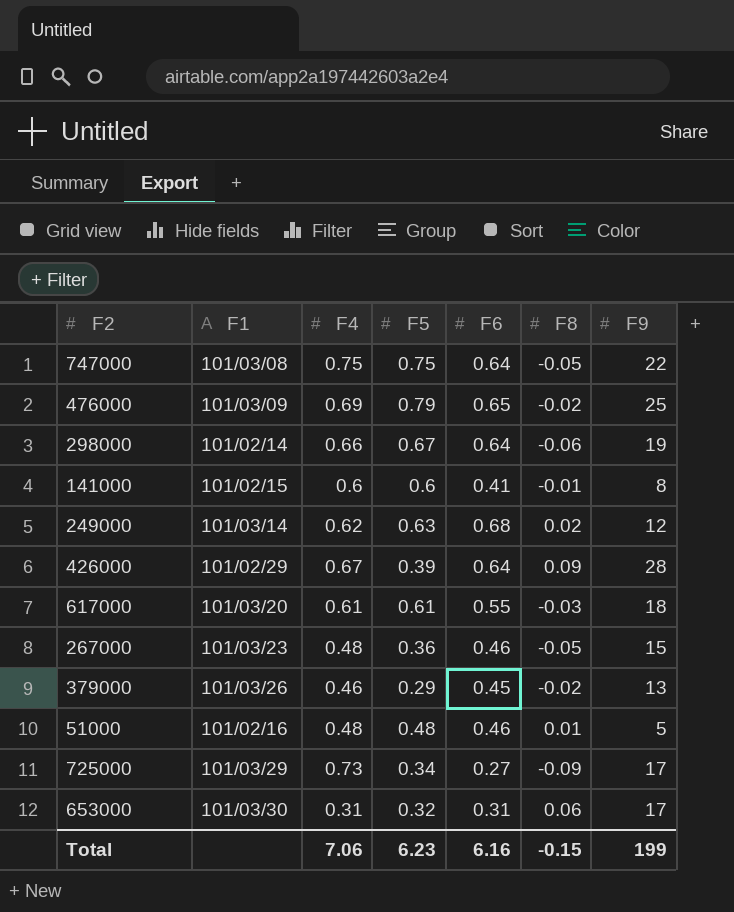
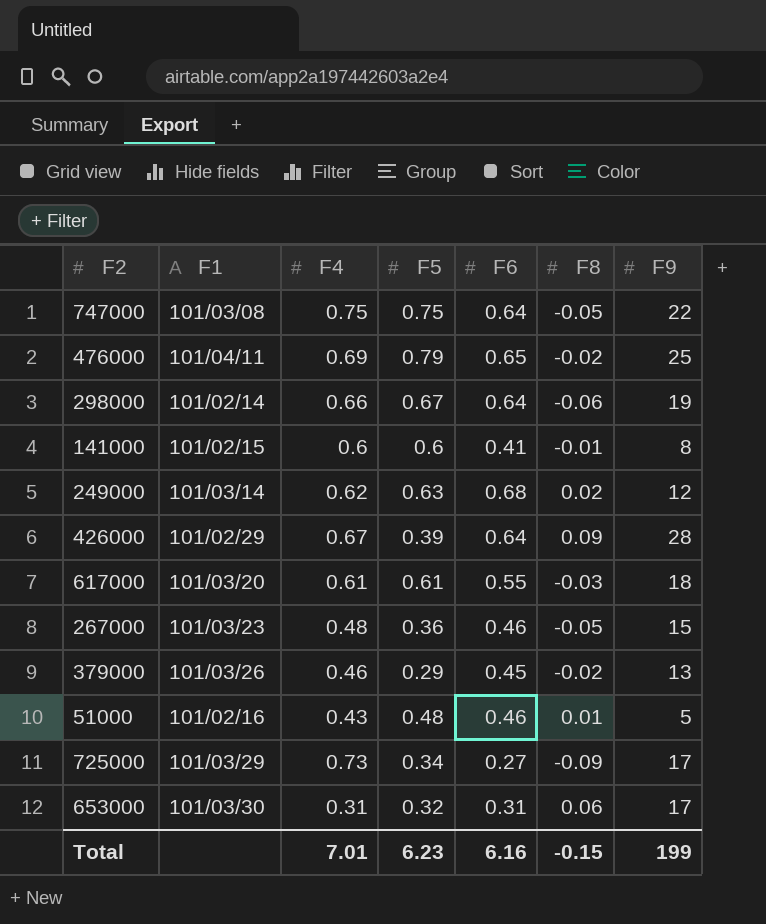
476000 | F1: 101/03/09 -> 101/04/11
51000 | F4: 0.48 -> 0.43
Total | F4: 7.06 -> 7.01

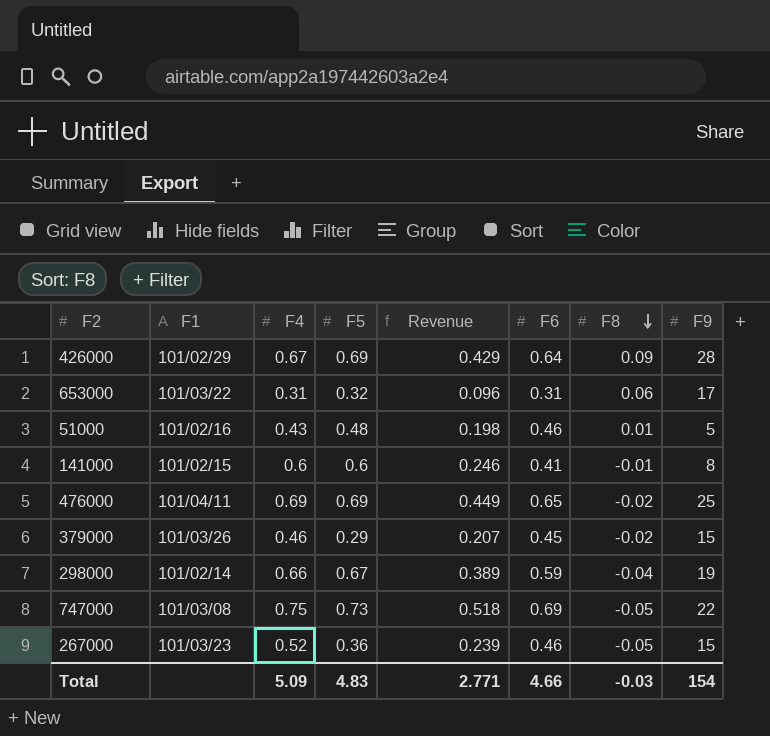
row order: none -> F8 descending
column Revenue | formula: none -> [F4] * [F6]
row 249000: 101/03/14 | 0.62 | 0.63 | 0.68 | 0.02 | 12 -> none
row 617000: 101/03/20 | 0.61 | 0.61 | 0.55 | -0.03 | 18 -> none
row 725000: 101/03/29 | 0.73 | 0.34 | 0.27 | -0.09 | 17 -> none
426000 | F5: 0.39 -> 0.69
653000 | F1: 101/03/30 -> 101/03/22
476000 | F5: 0.79 -> 0.69
379000 | F9: 13 -> 15
298000 | F6: 0.64 -> 0.59
298000 | F8: -0.06 -> -0.04
747000 | F5: 0.75 -> 0.73
747000 | F6: 0.64 -> 0.69
267000 | F4: 0.48 -> 0.52
Total | F4: 7.01 -> 5.09
Total | F5: 6.23 -> 4.83
Total | F6: 6.16 -> 4.66
Total | F8: -0.15 -> -0.03
Total | F9: 199 -> 154

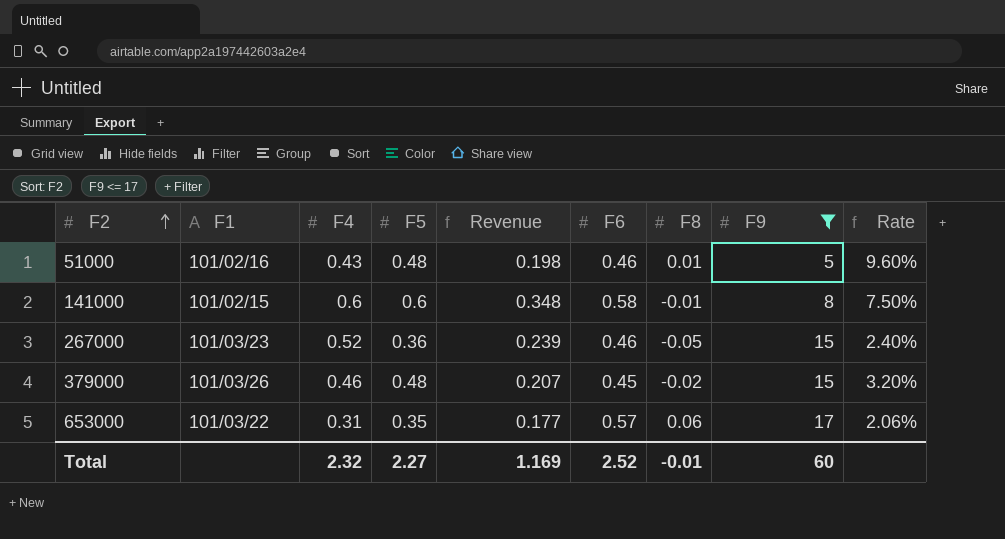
filter: none -> F9 <= 17
row order: F8 descending -> F2 ascending
column Rate | formula: none -> [F5] / [F9]
141000 | Revenue: 0.246 -> 0.348
141000 | F6: 0.41 -> 0.58
379000 | F5: 0.29 -> 0.48
653000 | F5: 0.32 -> 0.35
653000 | Revenue: 0.096 -> 0.177
653000 | F6: 0.31 -> 0.57
Total | F4: 5.09 -> 2.32
Total | F5: 4.83 -> 2.27
Total | Revenue: 2.771 -> 1.169
Total | F6: 4.66 -> 2.52
Total | F8: -0.03 -> -0.01
Total | F9: 154 -> 60

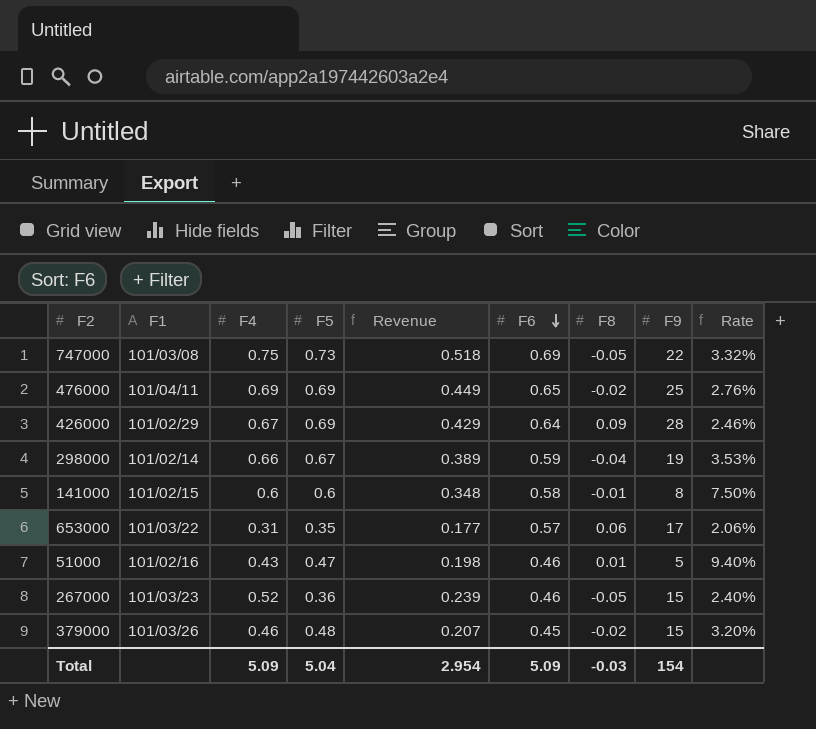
filter: F9 <= 17 -> none
row order: F2 ascending -> F6 descending
51000 | F5: 0.48 -> 0.47
51000 | Rate: 9.60% -> 9.40%
Total | F4: 2.32 -> 5.09
Total | F5: 2.27 -> 5.04
Total | Revenue: 1.169 -> 2.954
Total | F6: 2.52 -> 5.09
Total | F8: -0.01 -> -0.03
Total | F9: 60 -> 154

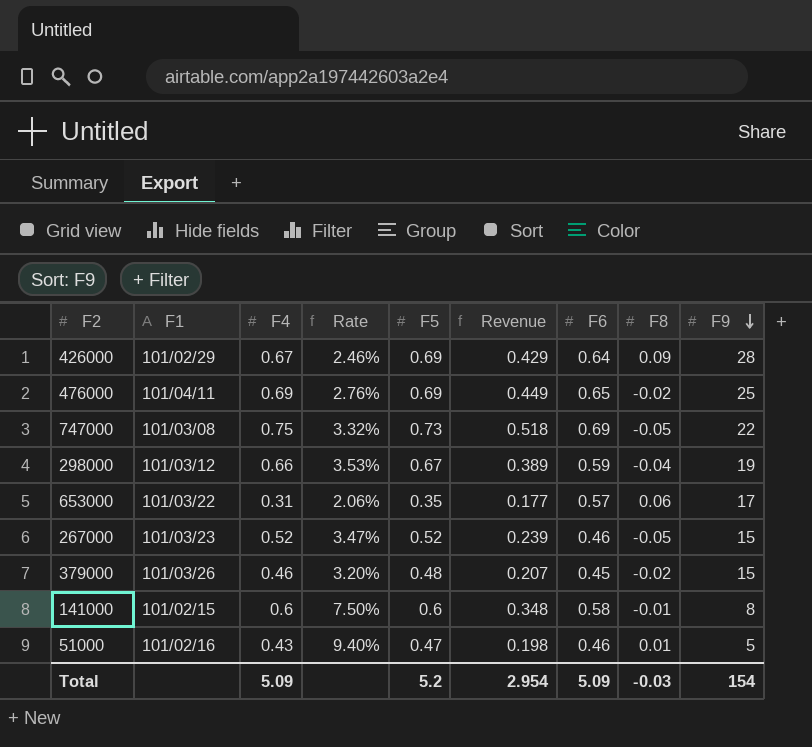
row order: F6 descending -> F9 descending
column Rate | position: 9 -> 4
298000 | F1: 101/02/14 -> 101/03/12
267000 | Rate: 2.40% -> 3.47%
267000 | F5: 0.36 -> 0.52
Total | F5: 5.04 -> 5.2

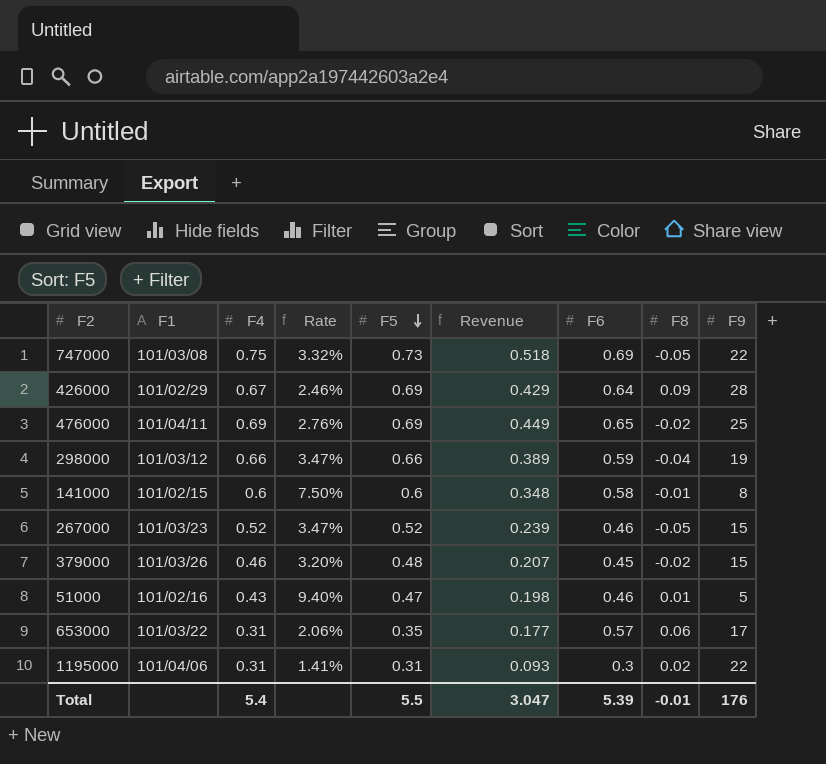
row order: F9 descending -> F5 descending
298000 | Rate: 3.53% -> 3.47%
298000 | F5: 0.67 -> 0.66
row 1195000: none -> 101/04/06 | 0.31 | 1.41% | 0.31 | 0.093 | 0.3 | 0.02 | 22
Total | F4: 5.09 -> 5.4
Total | F5: 5.2 -> 5.5
Total | Revenue: 2.954 -> 3.047
Total | F6: 5.09 -> 5.39
Total | F8: -0.03 -> -0.01
Total | F9: 154 -> 176

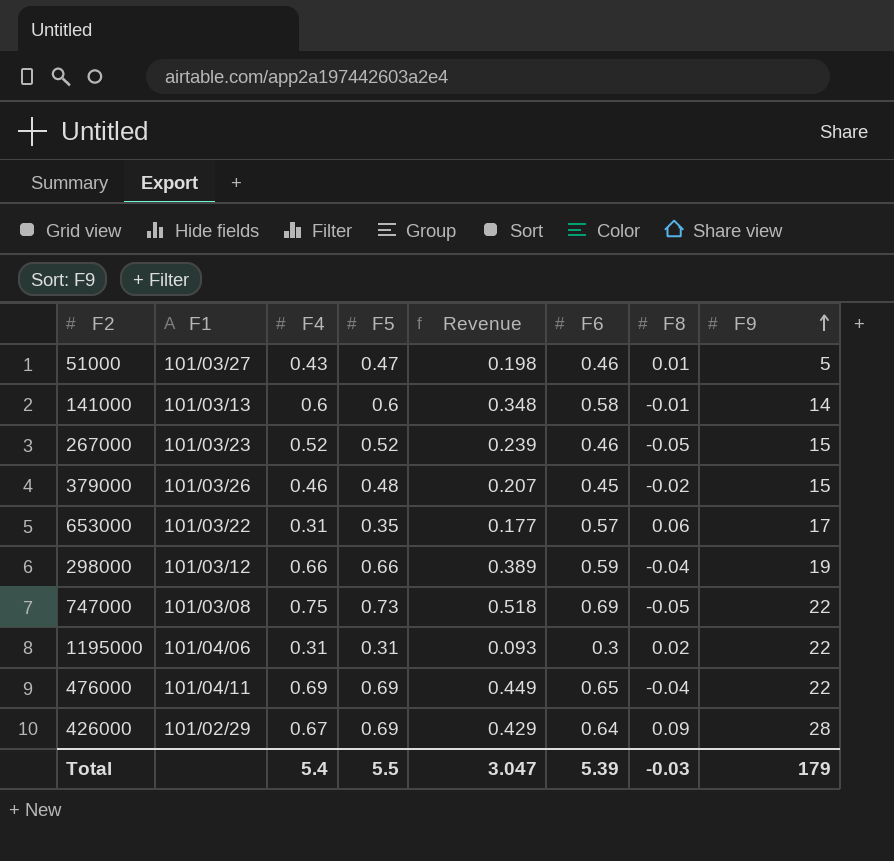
row order: F5 descending -> F9 ascending
column Rate | formula: [F5] / [F9] -> none
51000 | F1: 101/02/16 -> 101/03/27
141000 | F1: 101/02/15 -> 101/03/13
141000 | F9: 8 -> 14
476000 | F8: -0.02 -> -0.04
476000 | F9: 25 -> 22
Total | F8: -0.01 -> -0.03
Total | F9: 176 -> 179

